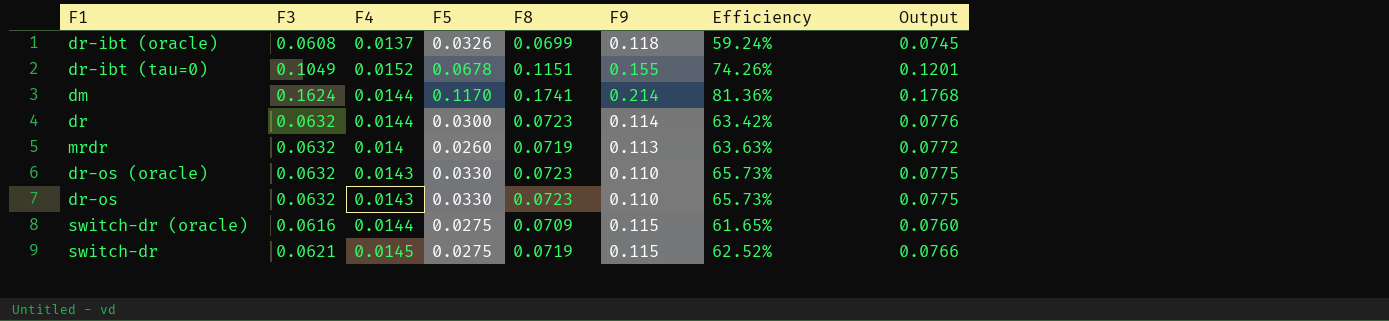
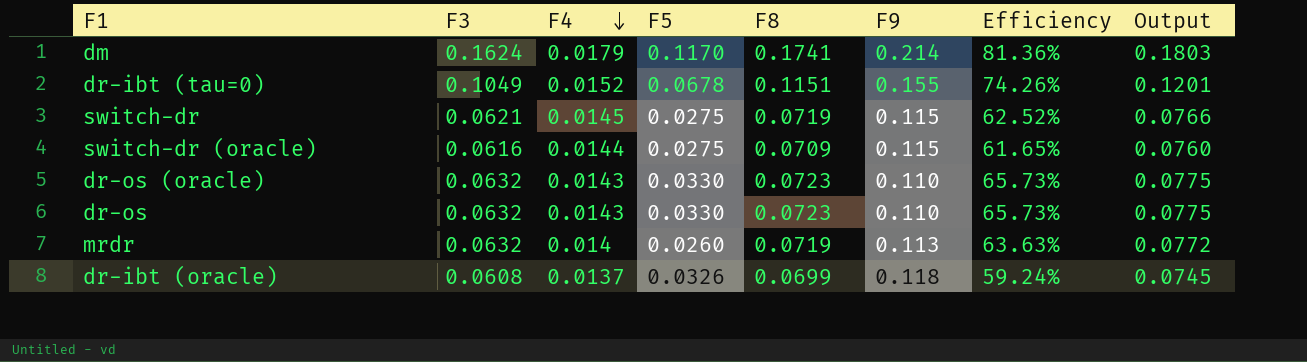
row order: none -> F4 descending
row dr: 0.0632 | 0.0144 | 0.0300 | 0.0723 | 0.114 | 63.42% | 0.0776 -> none
dm | F4: 0.0144 -> 0.0179
dm | Output: 0.1768 -> 0.1803

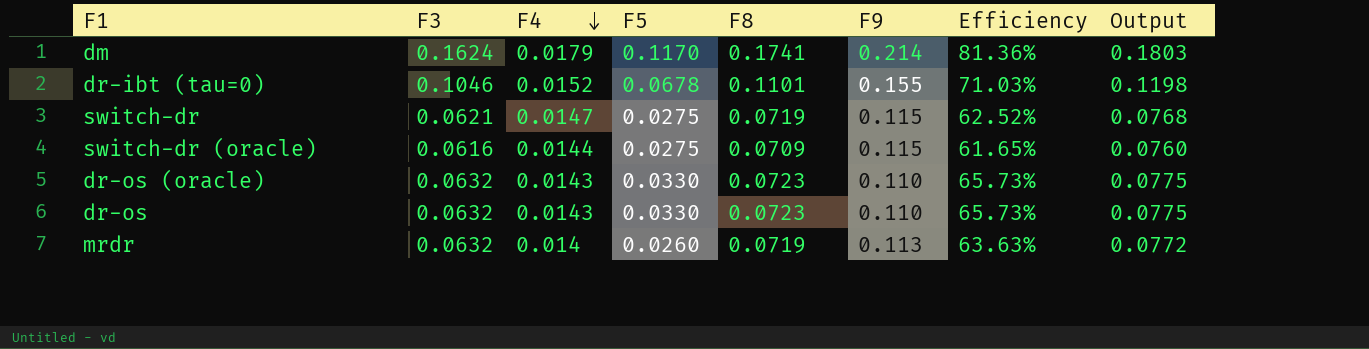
row dr-ibt (oracle): 0.0608 | 0.0137 | 0.0326 | 0.0699 | 0.118 | 59.24% | 0.0745 -> none
dr-ibt (tau=0) | F3: 0.1049 -> 0.1046
dr-ibt (tau=0) | F8: 0.1151 -> 0.1101
dr-ibt (tau=0) | Efficiency: 74.26% -> 71.03%
dr-ibt (tau=0) | Output: 0.1201 -> 0.1198
switch-dr | F4: 0.0145 -> 0.0147
switch-dr | Output: 0.0766 -> 0.0768

